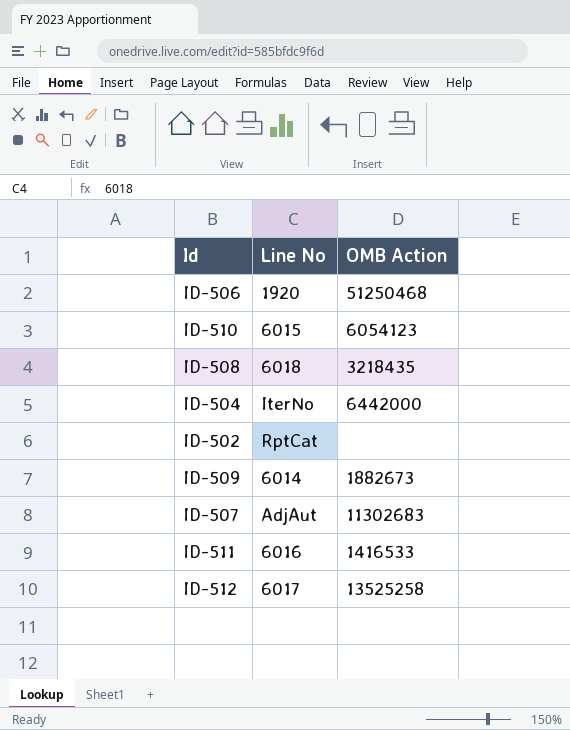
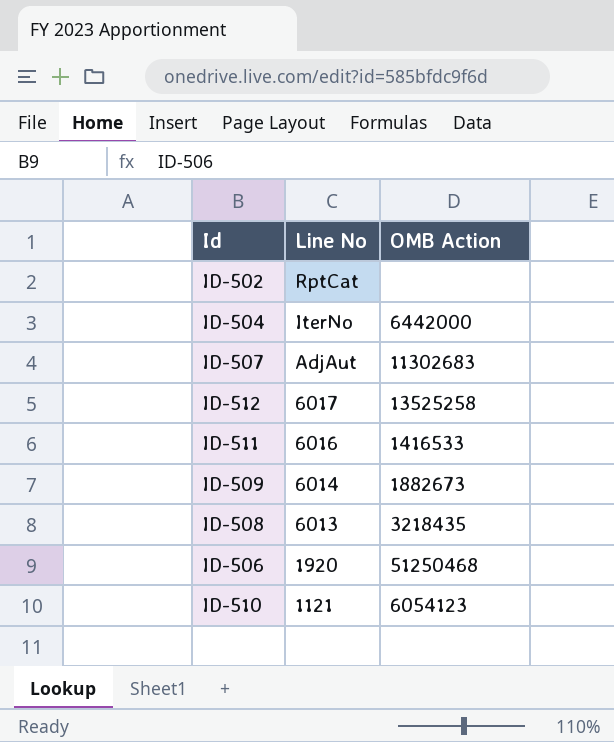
row order: none -> Line No descending
ID-508 | Line No: 6018 -> 6013
ID-510 | Line No: 6015 -> 1121

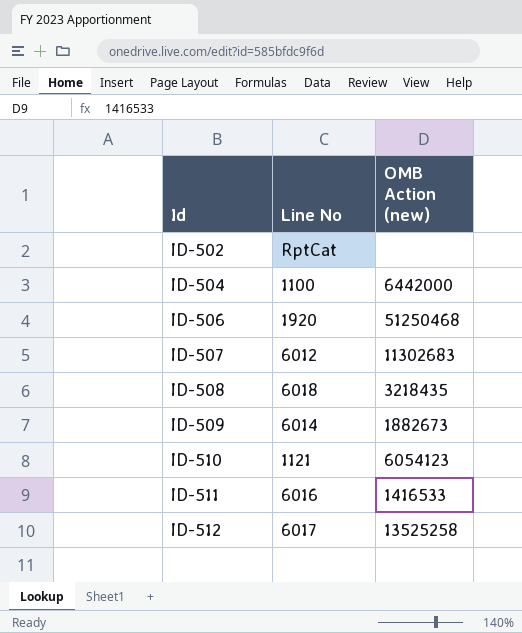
row order: Line No descending -> Id ascending
column name: OMB Action -> OMB Action (new)
ID-504 | Line No: IterNo -> 1100
ID-507 | Line No: AdjAut -> 6012
ID-508 | Line No: 6013 -> 6018

